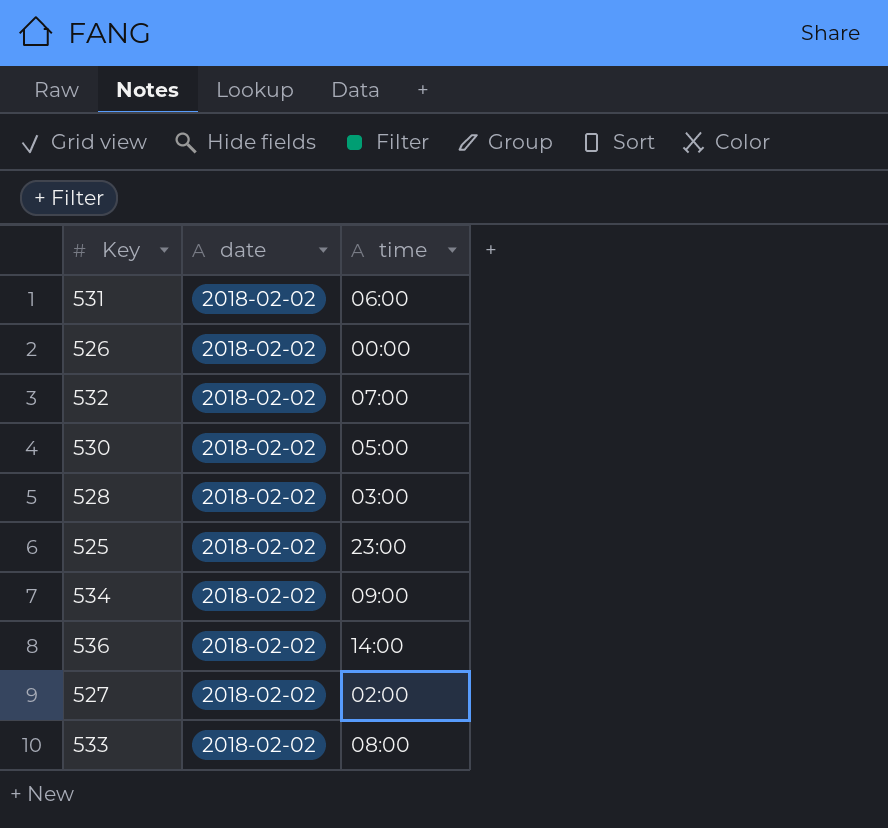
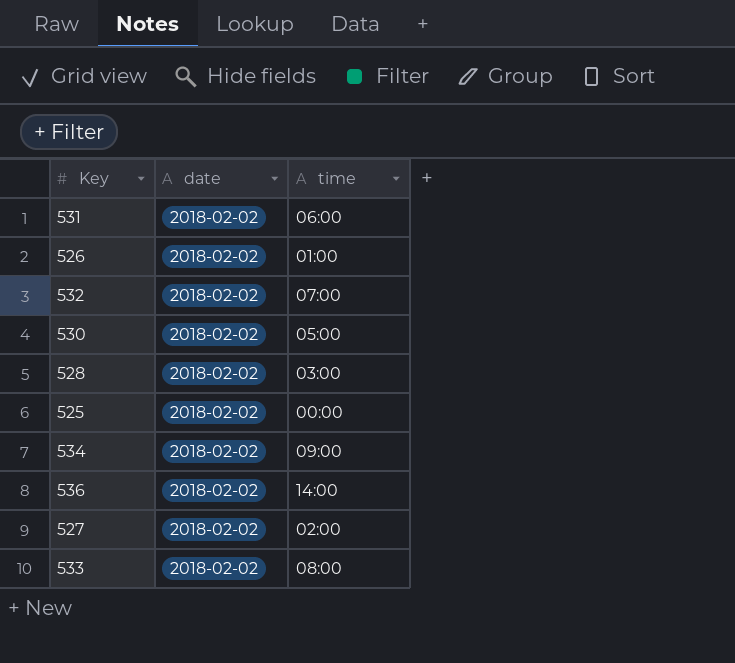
526 | time: 00:00 -> 01:00
525 | time: 23:00 -> 00:00

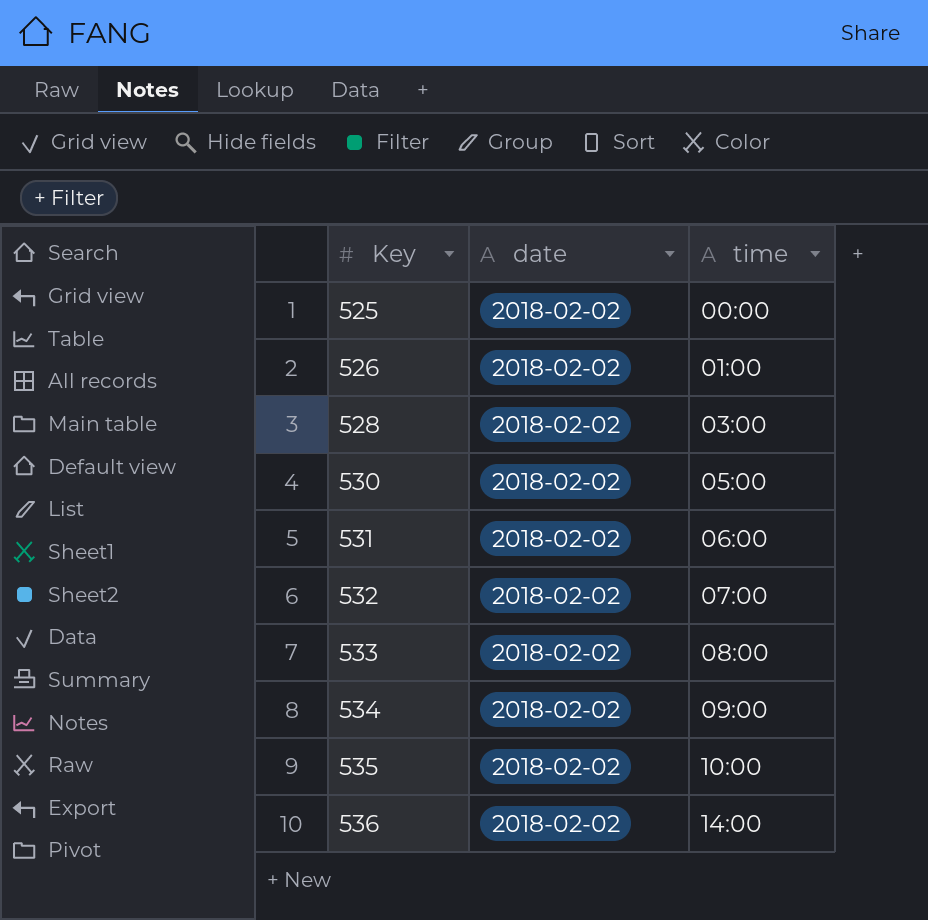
row order: none -> Key ascending
row 527: 2018-02-02 | 02:00 -> none
row 535: none -> 2018-02-02 | 10:00

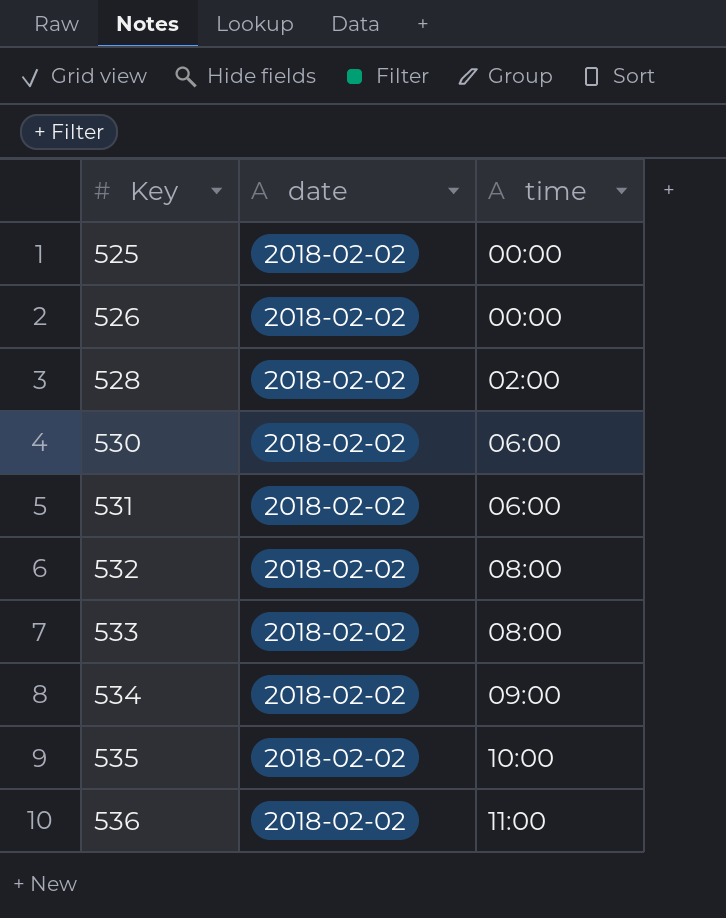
526 | time: 01:00 -> 00:00
528 | time: 03:00 -> 02:00
530 | time: 05:00 -> 06:00
532 | time: 07:00 -> 08:00
536 | time: 14:00 -> 11:00

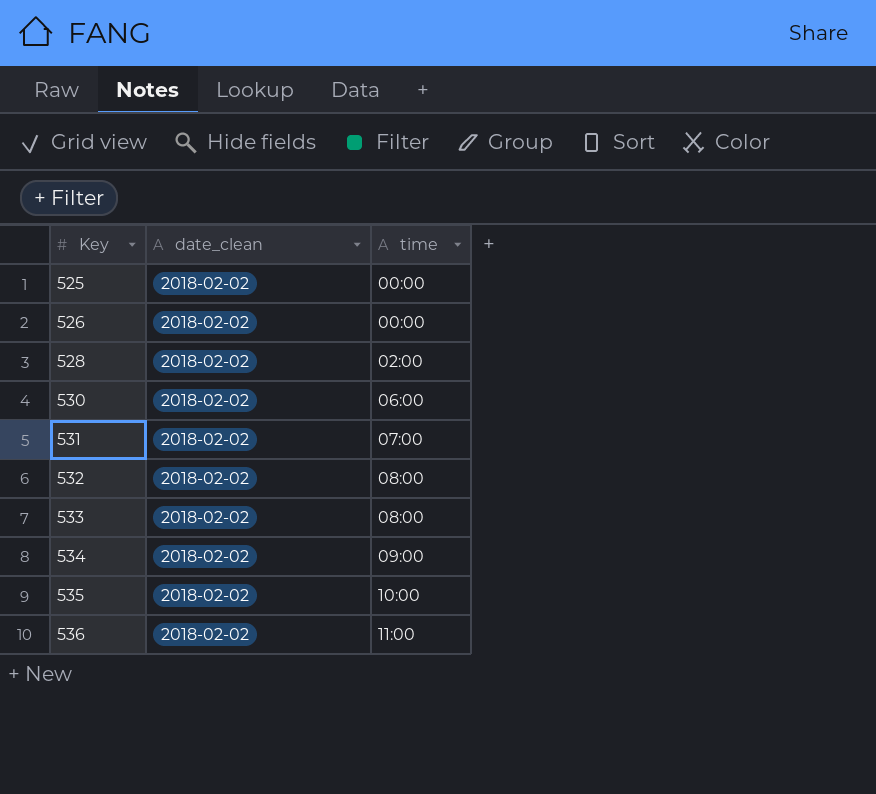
column name: date -> date_clean
531 | time: 06:00 -> 07:00

